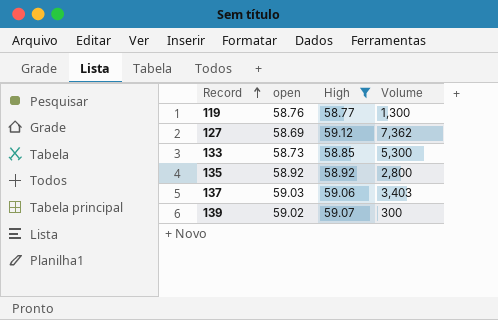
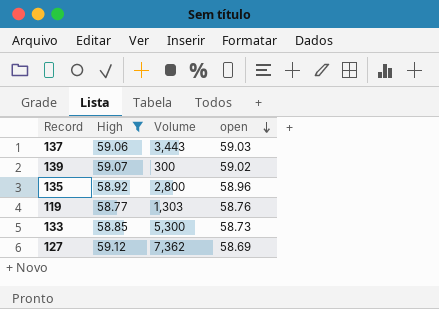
row order: Record ascending -> open descending
column open | position: 2 -> 4
137 | Volume: 3,403 -> 3,443
135 | open: 58.92 -> 58.96
119 | Volume: 1,300 -> 1,303

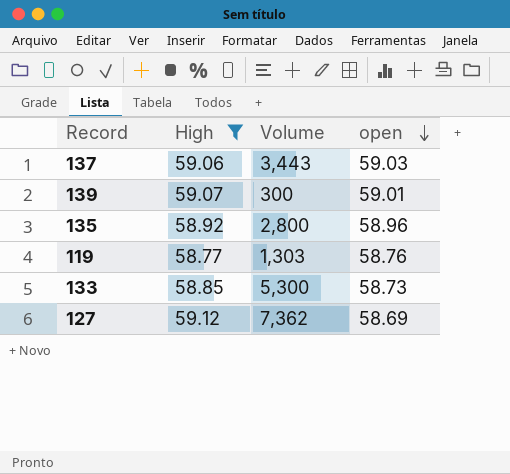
139 | open: 59.02 -> 59.01

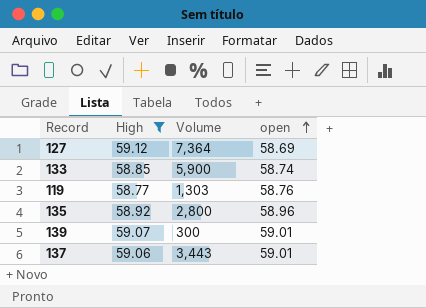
row order: open descending -> open ascending
127 | Volume: 7,362 -> 7,364
133 | Volume: 5,300 -> 5,900
133 | open: 58.73 -> 58.74
137 | open: 59.03 -> 59.01

